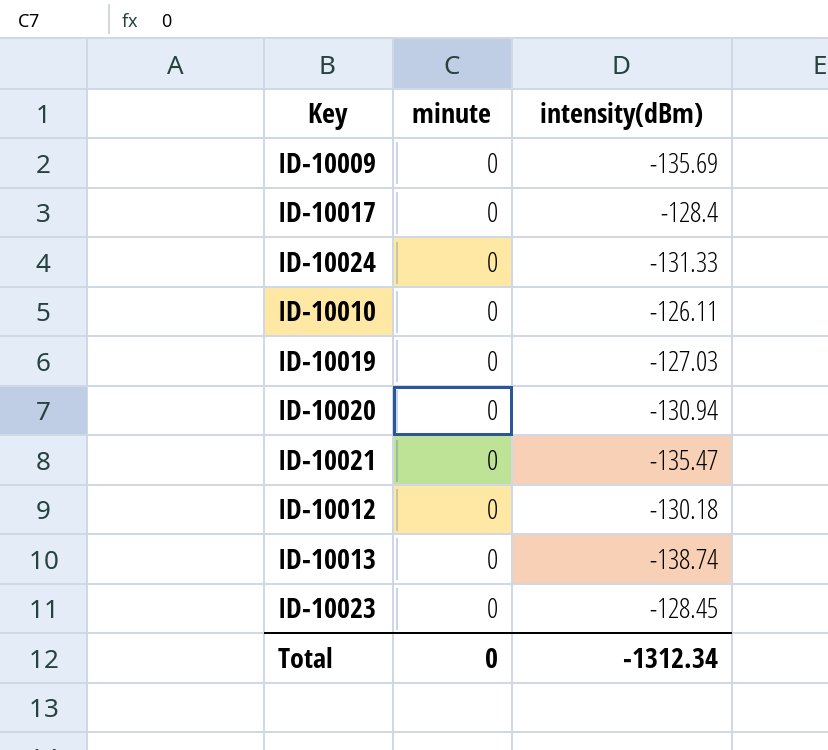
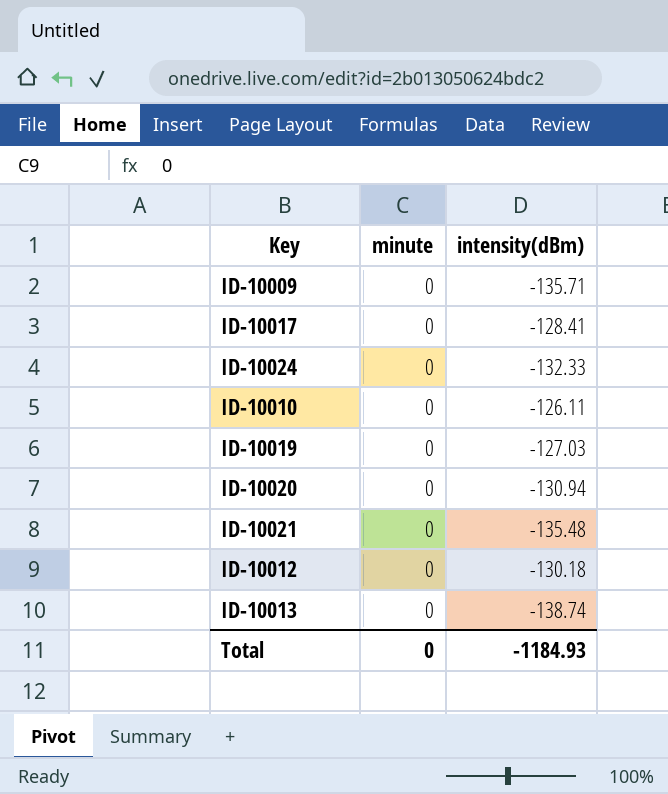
row ID-10023: 0 | -128.45 -> none
ID-10009 | intensity(dBm): -135.69 -> -135.71
ID-10017 | intensity(dBm): -128.4 -> -128.41
ID-10024 | intensity(dBm): -131.33 -> -132.33
ID-10021 | intensity(dBm): -135.47 -> -135.48
Total | intensity(dBm): -1312.34 -> -1184.93

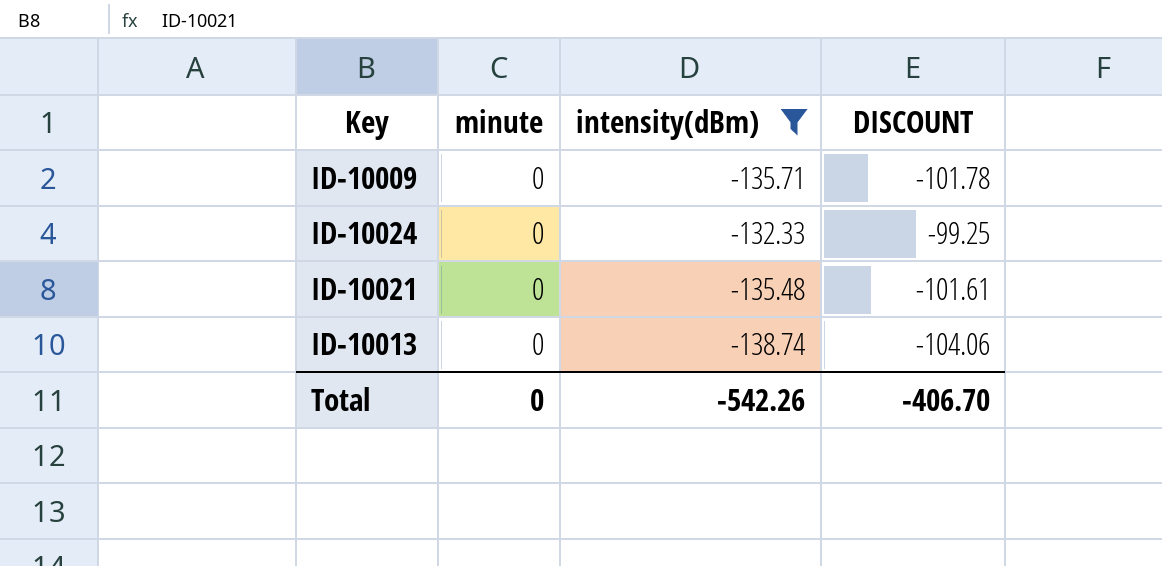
filter: none -> intensity(dBm) <= -132.33
column DISCOUNT | formula: none -> [intensity(dBm)] * 0.75
Total | intensity(dBm): -1184.93 -> -542.26

